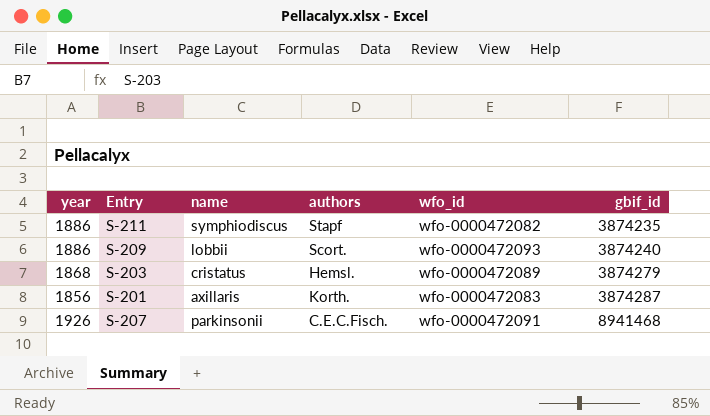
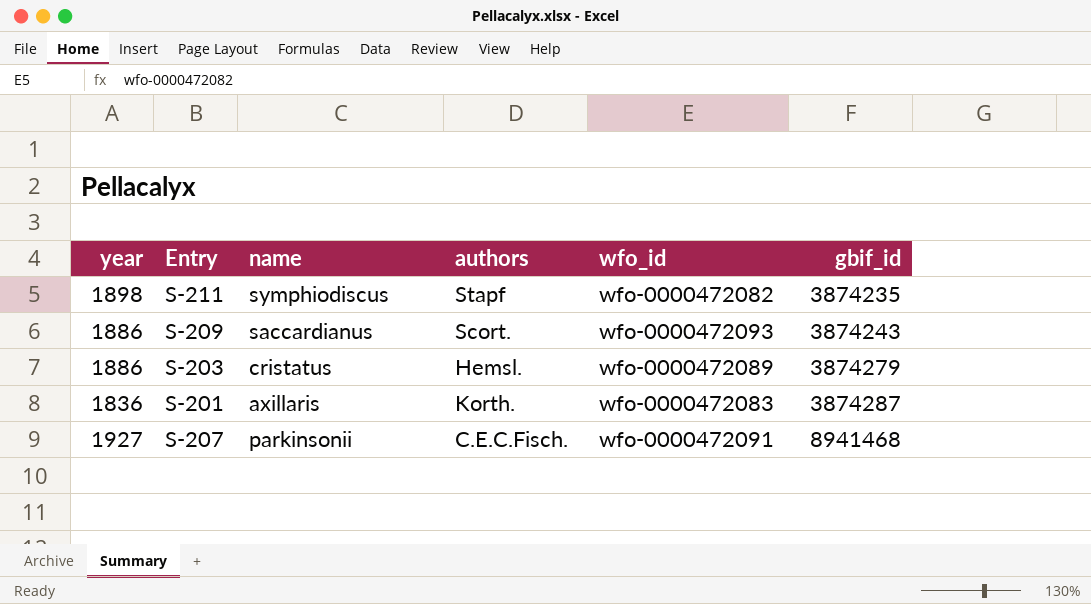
S-211 | year: 1886 -> 1898
S-209 | name: lobbii -> saccardianus
S-209 | gbif_id: 3874240 -> 3874243
S-203 | year: 1868 -> 1886
S-201 | year: 1856 -> 1836
S-207 | year: 1926 -> 1927

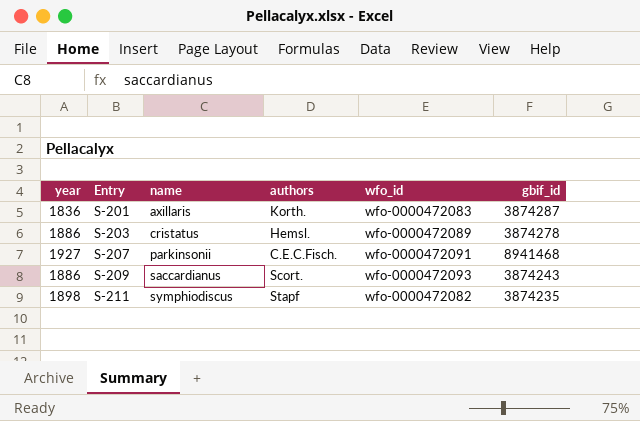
row order: gbif_id ascending -> Entry ascending
S-203 | gbif_id: 3874279 -> 3874278

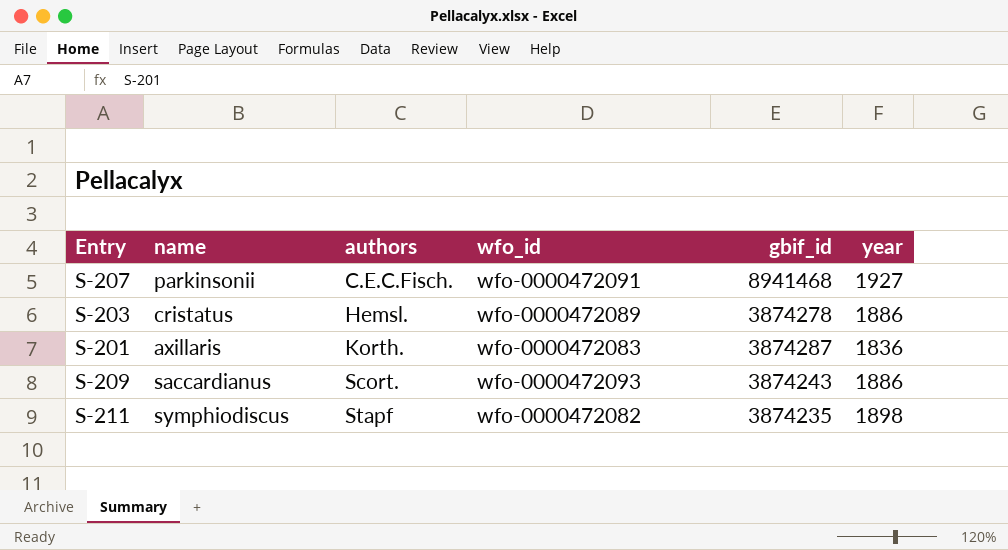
row order: Entry ascending -> authors ascending
column year | position: 1 -> 6

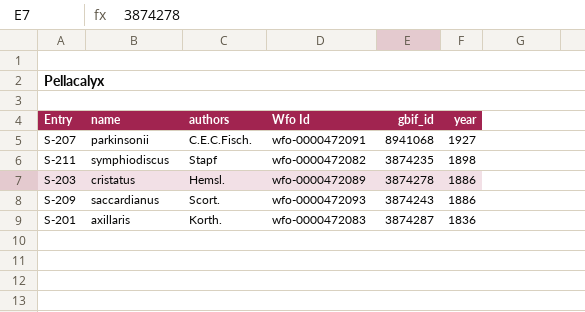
row order: authors ascending -> year descending
column name: wfo_id -> Wfo Id
S-207 | gbif_id: 8941468 -> 8941068

